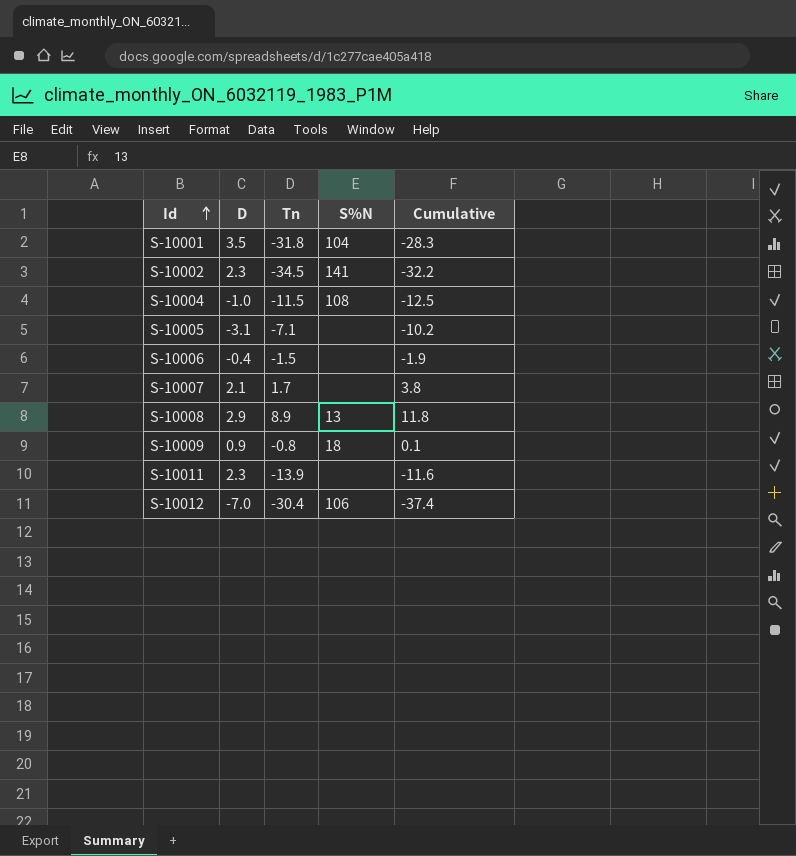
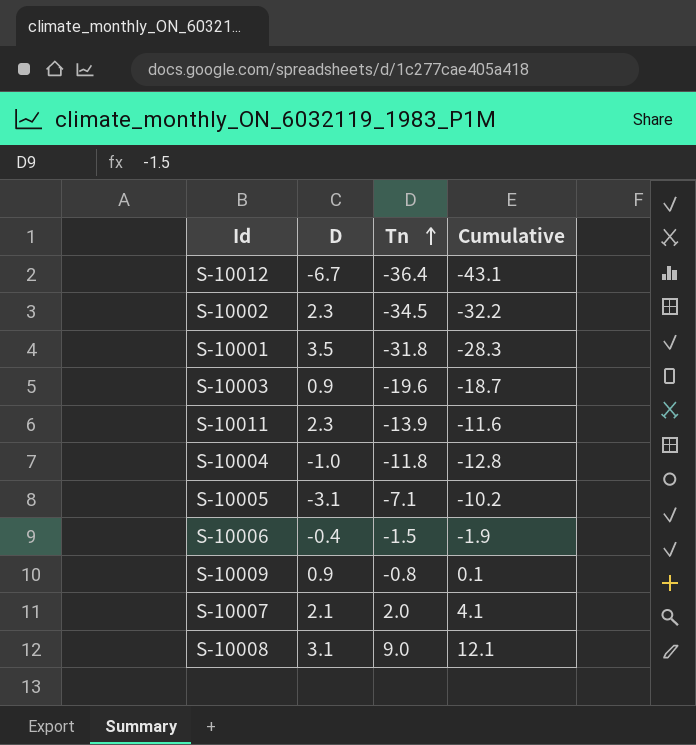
row order: Id ascending -> Tn ascending
column S%N | position: 4 -> none
S-10012 | D: -7.0 -> -6.7
S-10012 | Tn: -30.4 -> -36.4
S-10012 | Cumulative: -37.4 -> -43.1
row S-10003: none -> 0.9 | -19.6 | -18.7
S-10004 | Tn: -11.5 -> -11.8
S-10004 | Cumulative: -12.5 -> -12.8
S-10007 | Tn: 1.7 -> 2.0
S-10007 | Cumulative: 3.8 -> 4.1
S-10008 | D: 2.9 -> 3.1
S-10008 | Tn: 8.9 -> 9.0
S-10008 | Cumulative: 11.8 -> 12.1

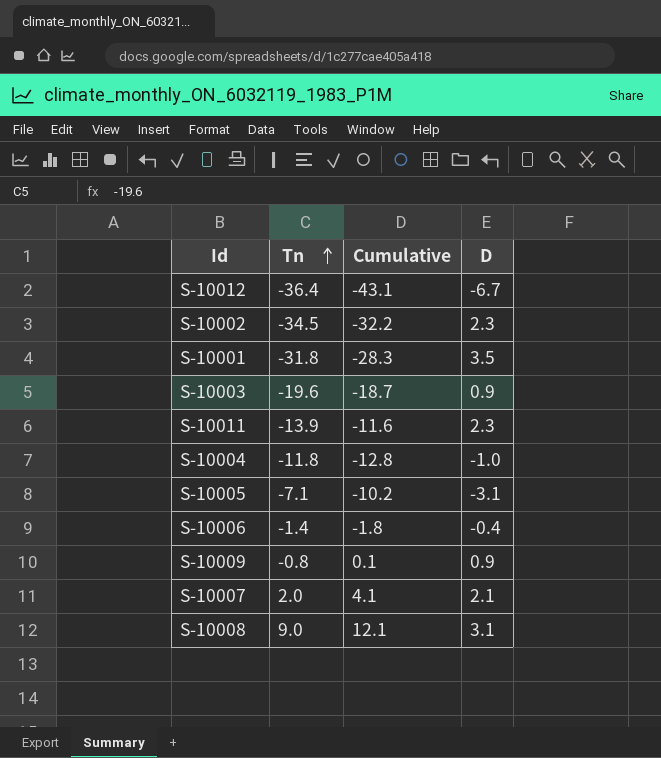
column D | position: 2 -> 4
S-10006 | Tn: -1.5 -> -1.4
S-10006 | Cumulative: -1.9 -> -1.8

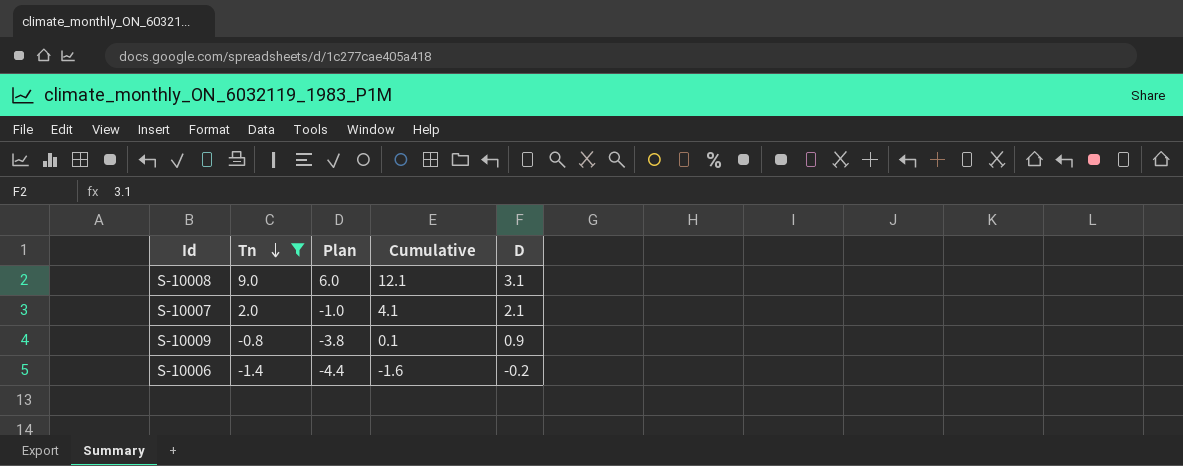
filter: none -> Tn >= -1.4
row order: Tn ascending -> Tn descending
column Plan | formula: none -> [Tn] - 3
S-10006 | Cumulative: -1.8 -> -1.6
S-10006 | D: -0.4 -> -0.2

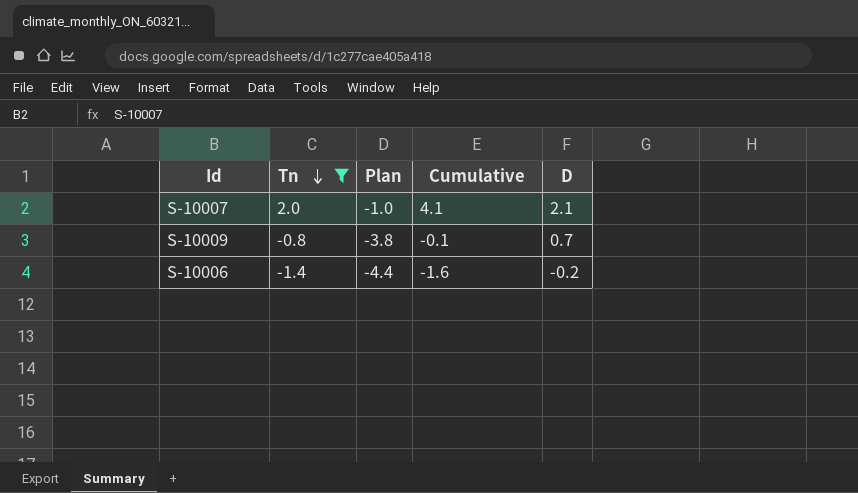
row S-10008: 9.0 | 6.0 | 12.1 | 3.1 -> none
S-10009 | Cumulative: 0.1 -> -0.1
S-10009 | D: 0.9 -> 0.7

